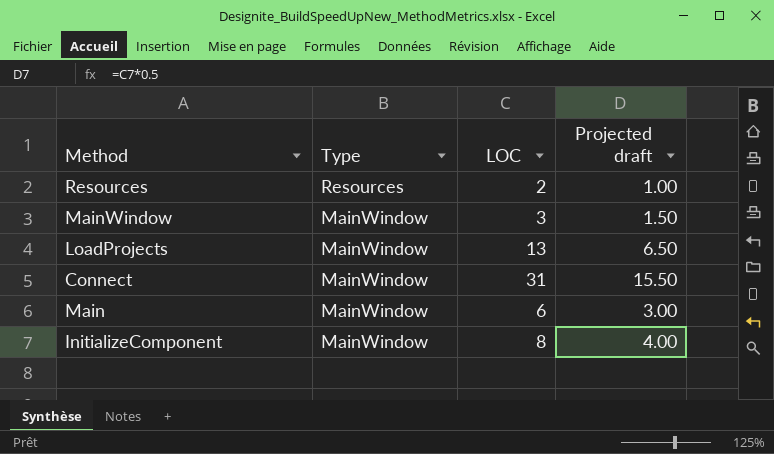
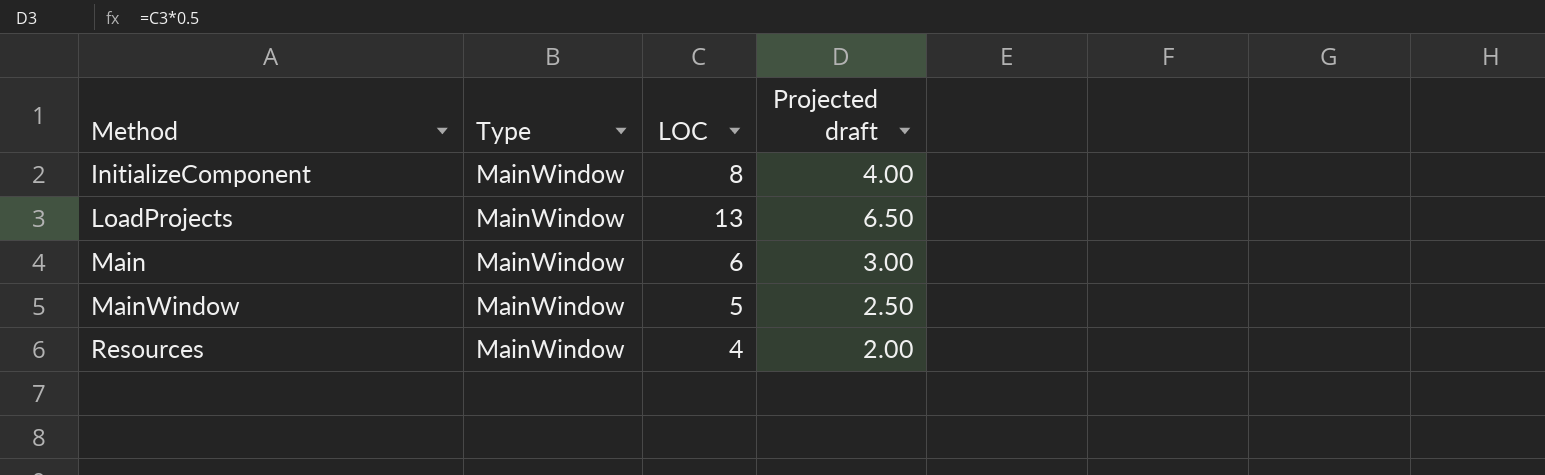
row order: Type descending -> Method ascending
row Connect: MainWindow | 31 | 15.50 -> none
MainWindow | LOC: 3 -> 5
MainWindow | Projected draft: 1.50 -> 2.50
Resources | Type: Resources -> MainWindow
Resources | LOC: 2 -> 4
Resources | Projected draft: 1.00 -> 2.00

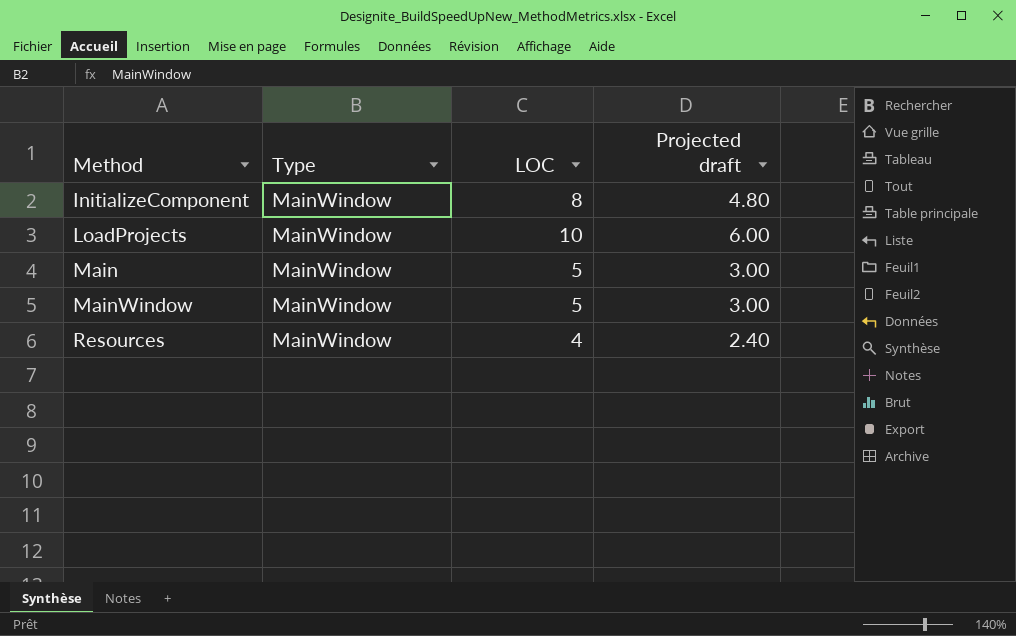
column Projected draft | formula: [LOC] * 0.5 -> [LOC] * 0.6
LoadProjects | LOC: 13 -> 10
Main | LOC: 6 -> 5

